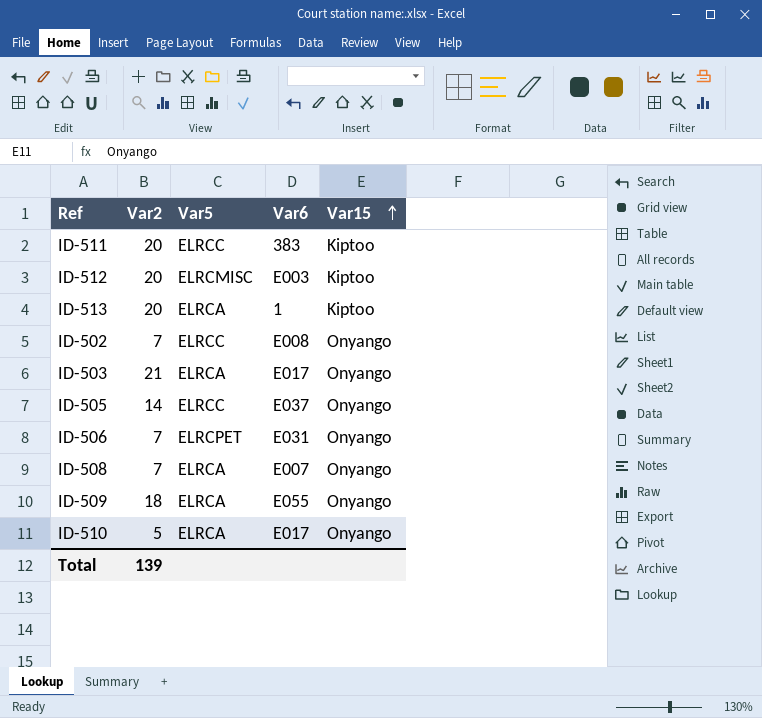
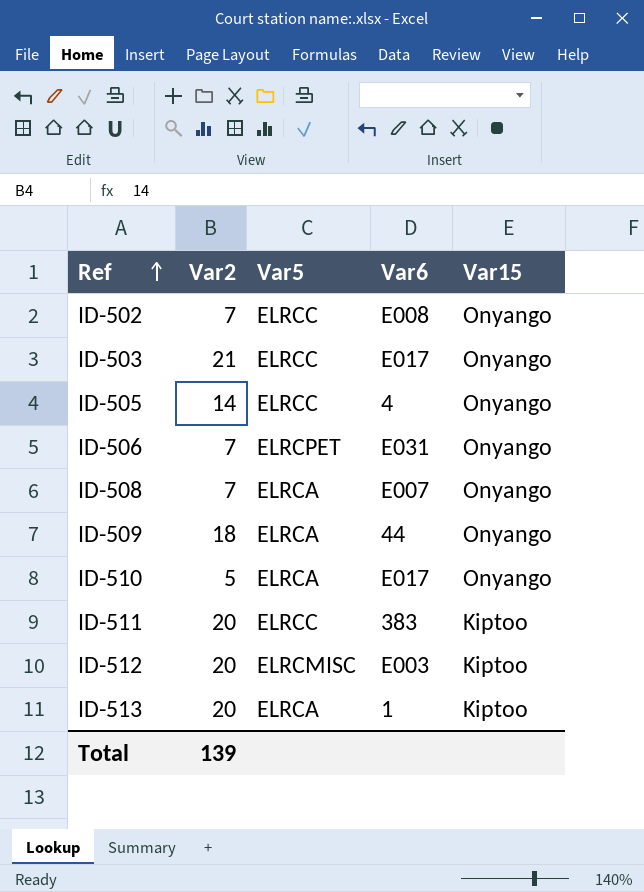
row order: Var15 ascending -> Ref ascending
ID-503 | Var5: ELRCA -> ELRCC
ID-505 | Var6: E037 -> 4
ID-509 | Var6: E055 -> 44

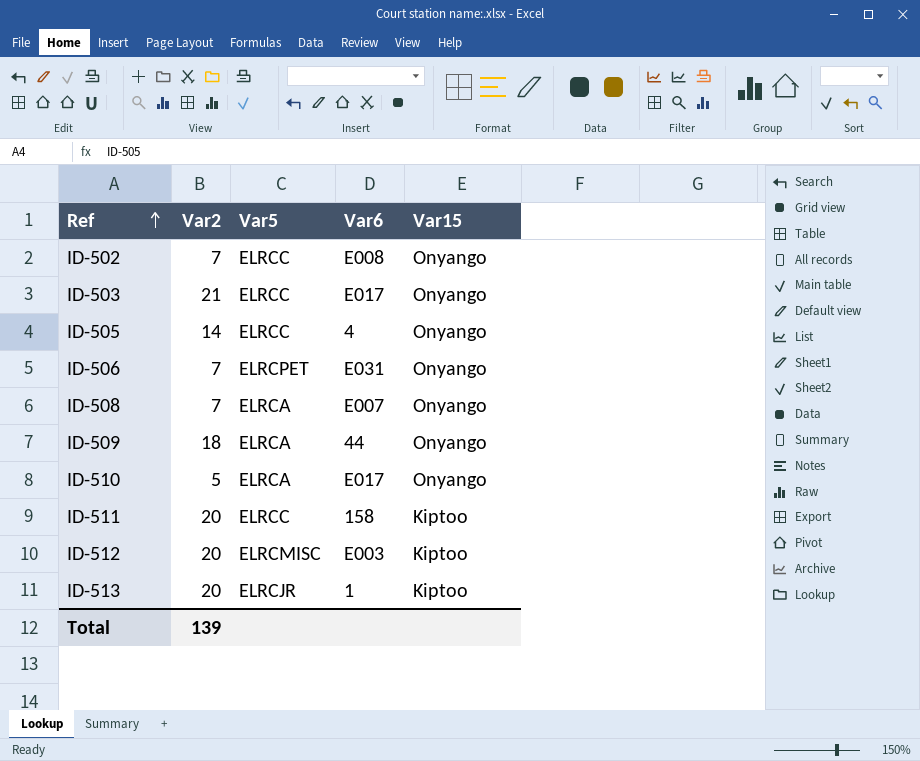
ID-511 | Var6: 383 -> 158
ID-513 | Var5: ELRCA -> ELRCJR

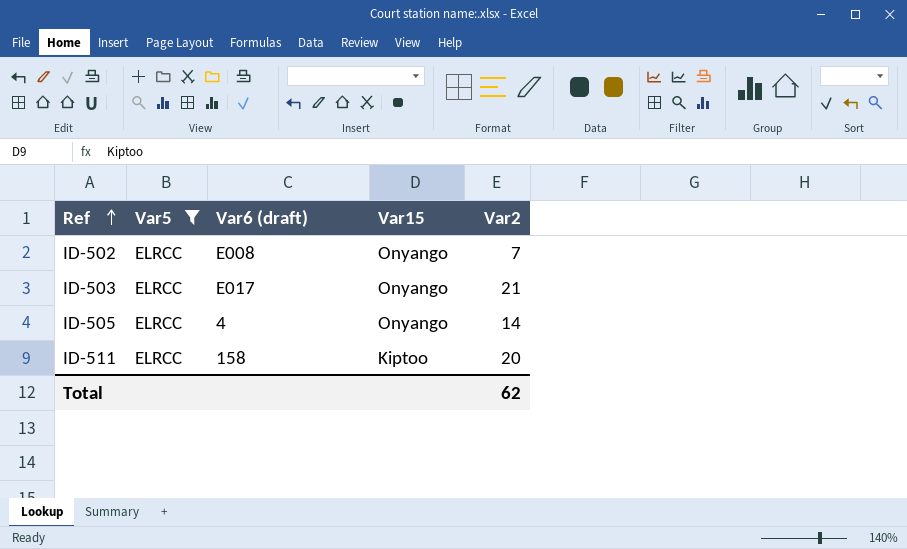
filter: none -> Var5 = ELRCC
column name: Var6 -> Var6 (draft)
column Var2 | position: 2 -> 5
Total | Var2: 139 -> 62

